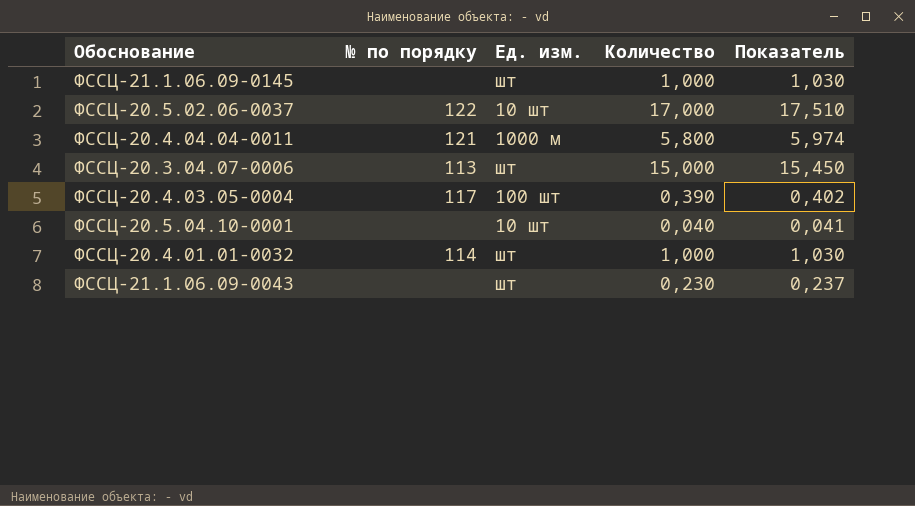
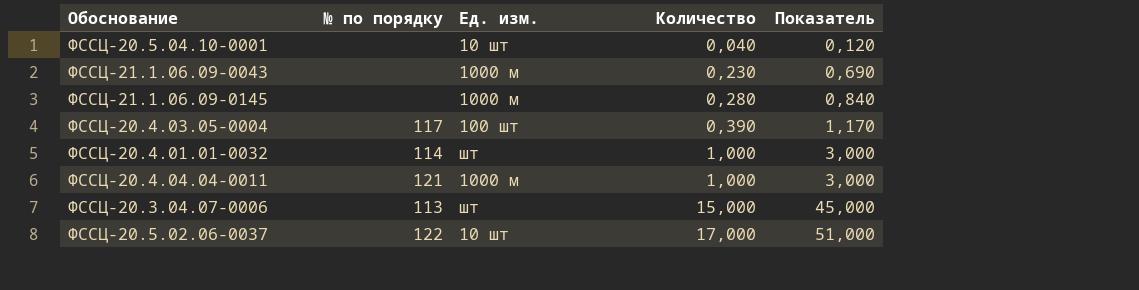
row order: none -> Количество ascending
column Показатель | formula: [Количество] * 1,03 -> [Количество] * 3
ФССЦ-21.1.06.09-0043 | Ед. изм.: шт -> 1000 м
ФССЦ-21.1.06.09-0145 | Ед. изм.: шт -> 1000 м
ФССЦ-21.1.06.09-0145 | Количество: 1,000 -> 0,280
ФССЦ-20.4.04.04-0011 | Количество: 5,800 -> 1,000

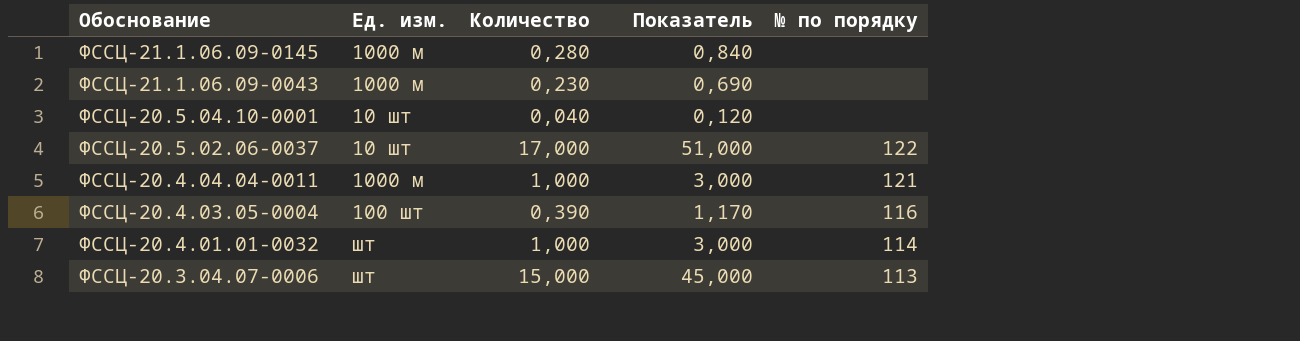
row order: Количество ascending -> Обоснование descending
column № по порядку | position: 2 -> 5
ФССЦ-20.4.03.05-0004 | № по порядку: 117 -> 116

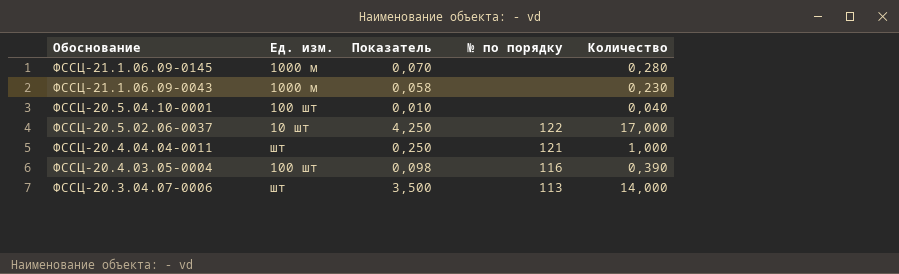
column Показатель | formula: [Количество] * 3 -> [Количество] * 0,25
column Количество | position: 3 -> 5
row ФССЦ-20.4.01.01-0032: шт | 1,000 | 3,000 | 114 -> none
ФССЦ-20.5.04.10-0001 | Ед. изм.: 10 шт -> 100 шт
ФССЦ-20.4.04.04-0011 | Ед. изм.: 1000 м -> шт
ФССЦ-20.3.04.07-0006 | Количество: 15,000 -> 14,000

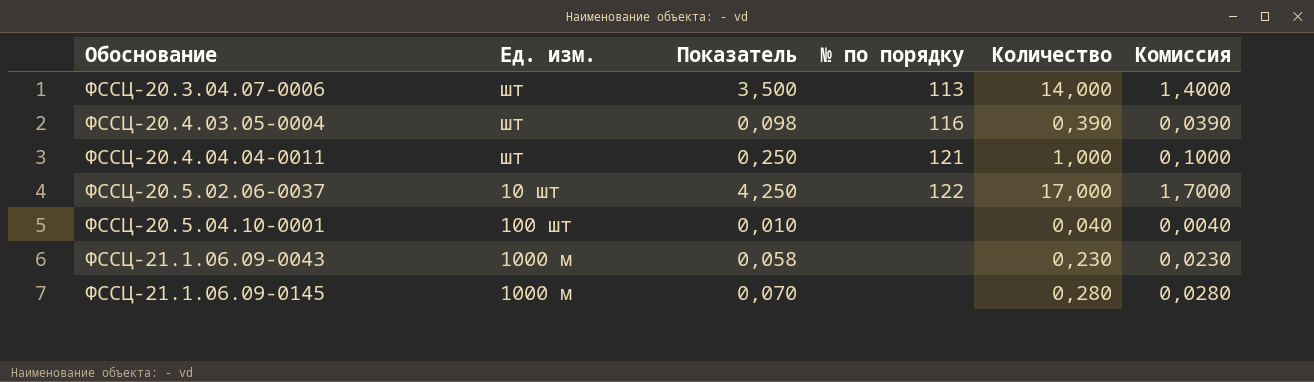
row order: Обоснование descending -> Обоснование ascending
column Комиссия | formula: none -> [Количество] * 0,1
ФССЦ-20.4.03.05-0004 | Ед. изм.: 100 шт -> шт

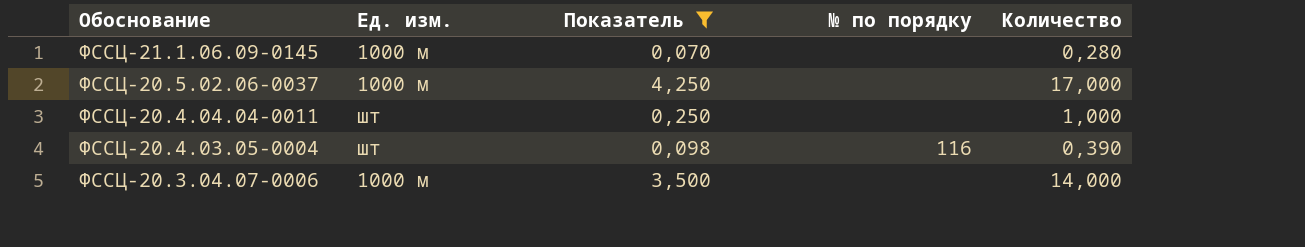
filter: none -> Показатель >= 0,070
row order: Обоснование ascending -> Обоснование descending
column Комиссия | formula: [Количество] * 0,1 -> none
ФССЦ-20.5.02.06-0037 | Ед. изм.: 10 шт -> 1000 м
ФССЦ-20.5.02.06-0037 | № по порядку: 122 -> none
ФССЦ-20.4.04.04-0011 | № по порядку: 121 -> none
ФССЦ-20.3.04.07-0006 | Ед. изм.: шт -> 1000 м
ФССЦ-20.3.04.07-0006 | № по порядку: 113 -> none

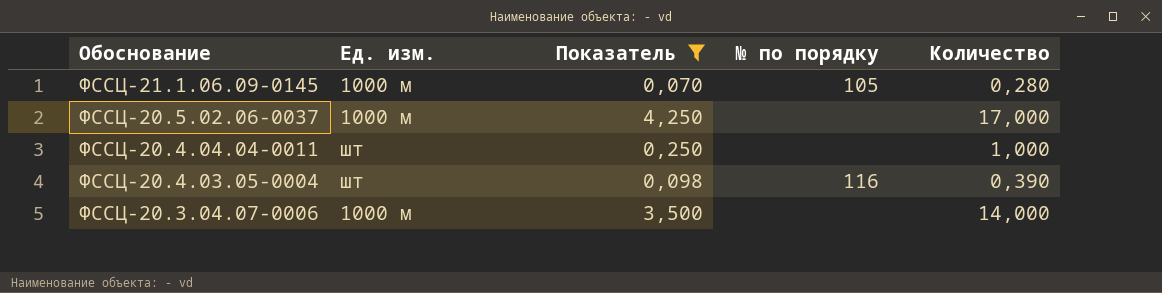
ФССЦ-21.1.06.09-0145 | № по порядку: none -> 105

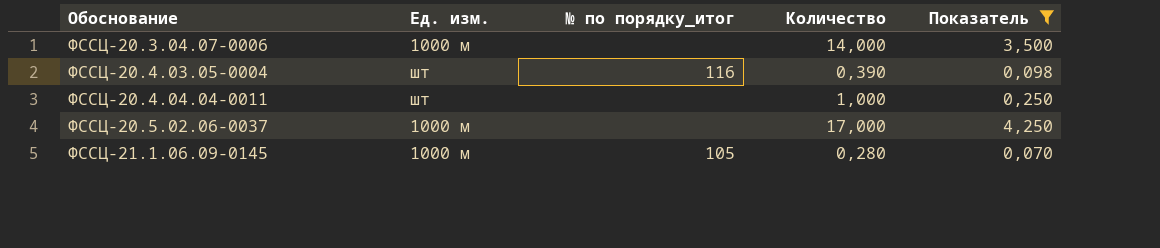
row order: Обоснование descending -> Обоснование ascending
column name: № по порядку -> № по порядку_итог
column Показатель | position: 3 -> 5

